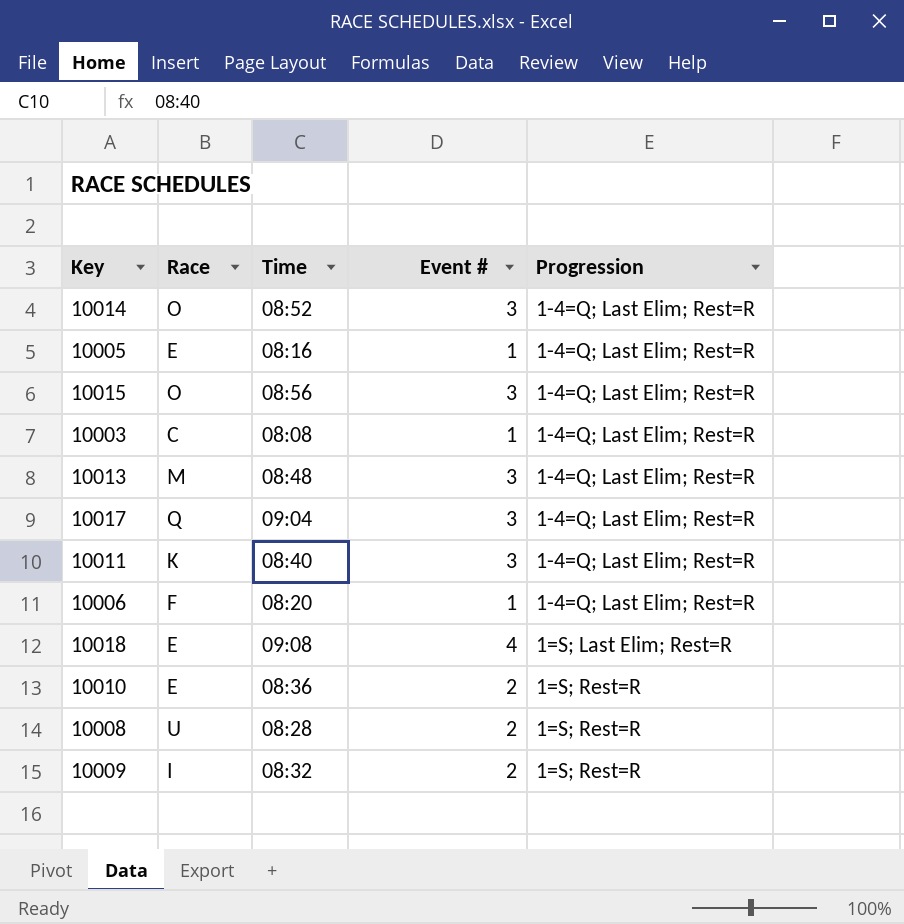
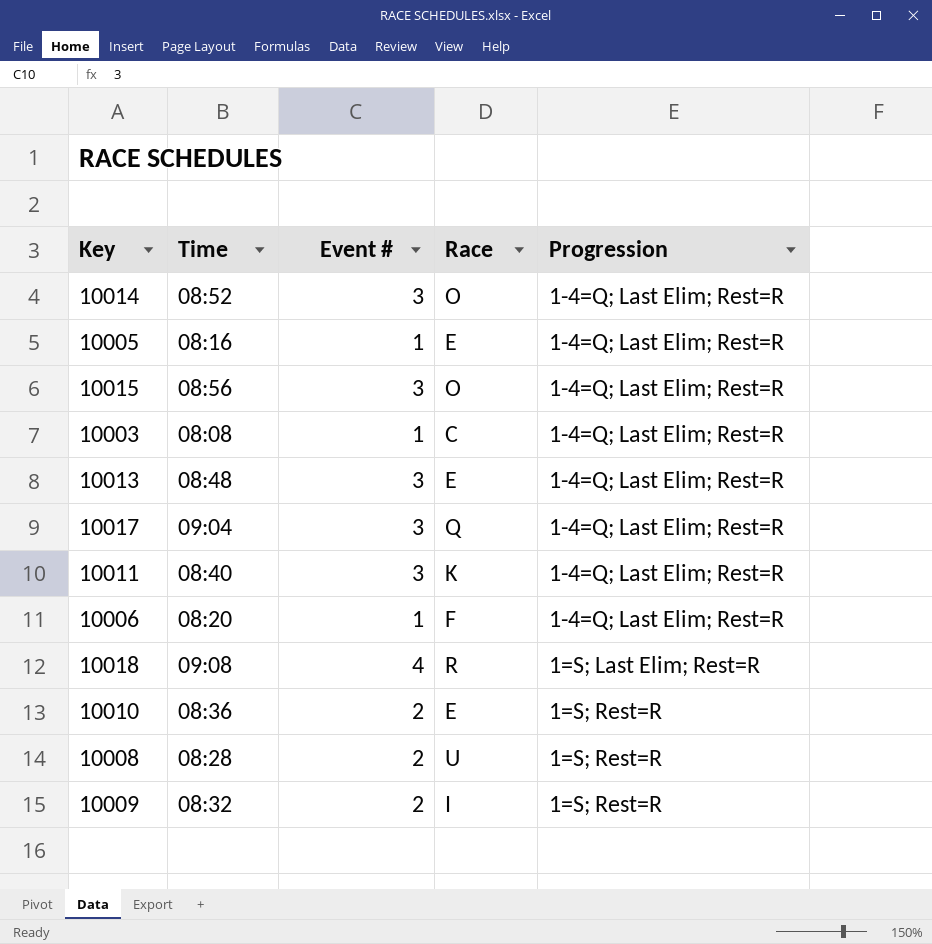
column Race | position: 2 -> 4
10013 | Race: M -> E
10018 | Race: E -> R

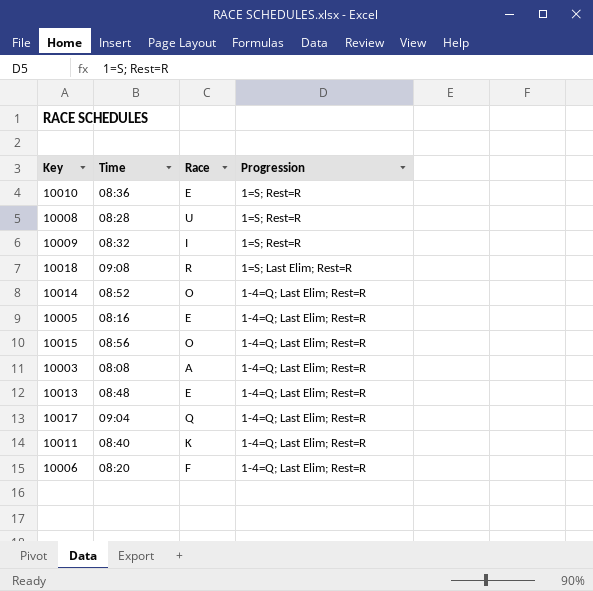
row order: Progression ascending -> Progression descending
column Event # | position: 3 -> none
10003 | Race: C -> A

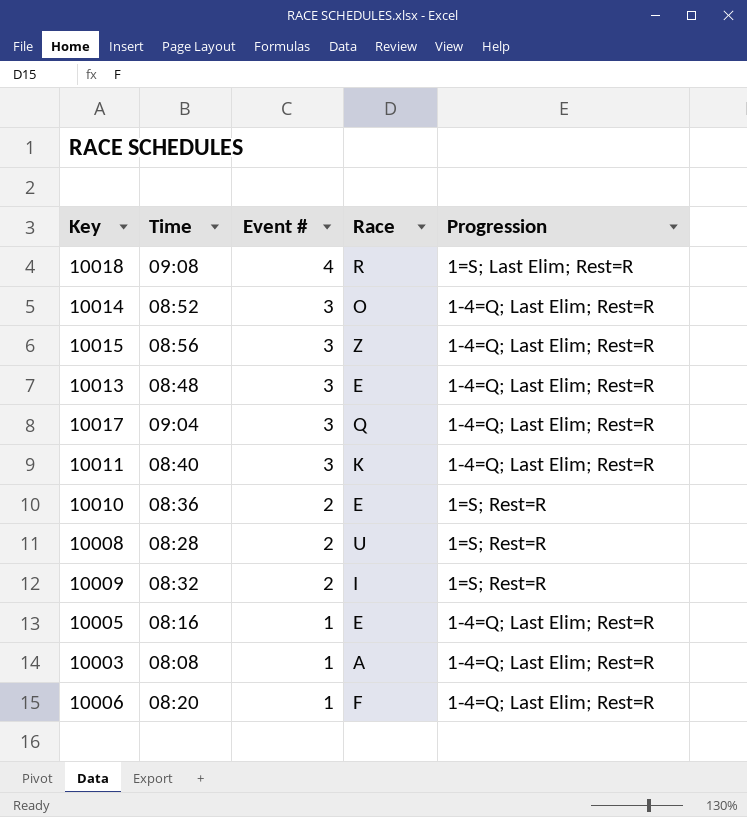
row order: Progression descending -> Event # descending
column Event # | position: none -> 3
10015 | Race: O -> Z

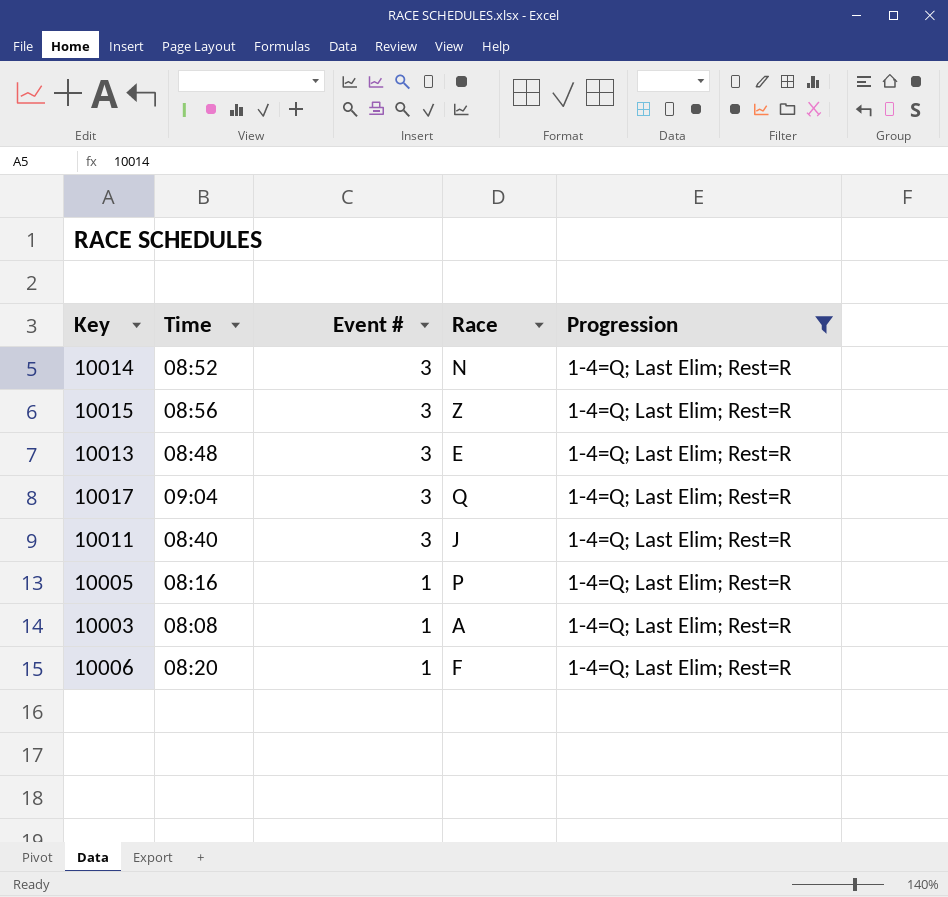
filter: none -> Progression = 1-4=Q; Last Elim; Rest=R
10014 | Race: O -> N
10011 | Race: K -> J
10005 | Race: E -> P

